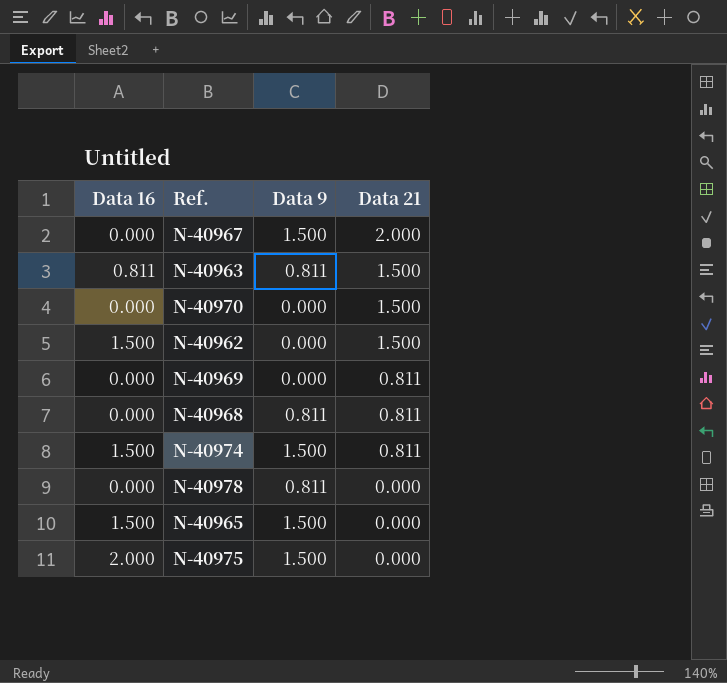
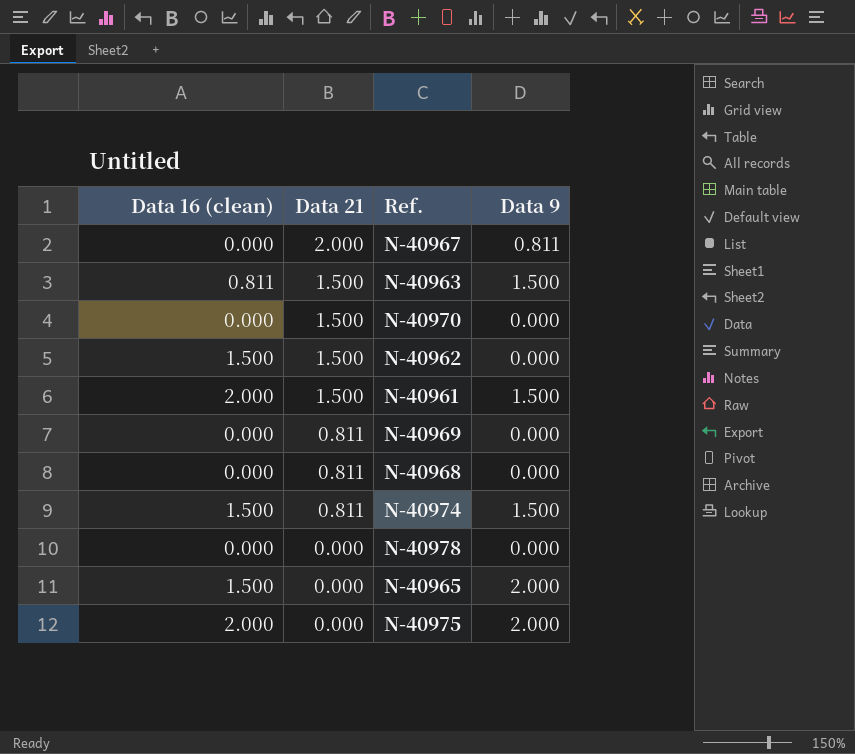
column name: Data 16 -> Data 16 (clean)
column Data 21 | position: 4 -> 2
N-40967 | Data 9: 1.500 -> 0.811
N-40963 | Data 9: 0.811 -> 1.500
row N-40961: none -> 2.000 | 1.500 | 1.500
N-40968 | Data 9: 0.811 -> 0.000
N-40978 | Data 9: 0.811 -> 0.000
N-40965 | Data 9: 1.500 -> 2.000
N-40975 | Data 9: 1.500 -> 2.000

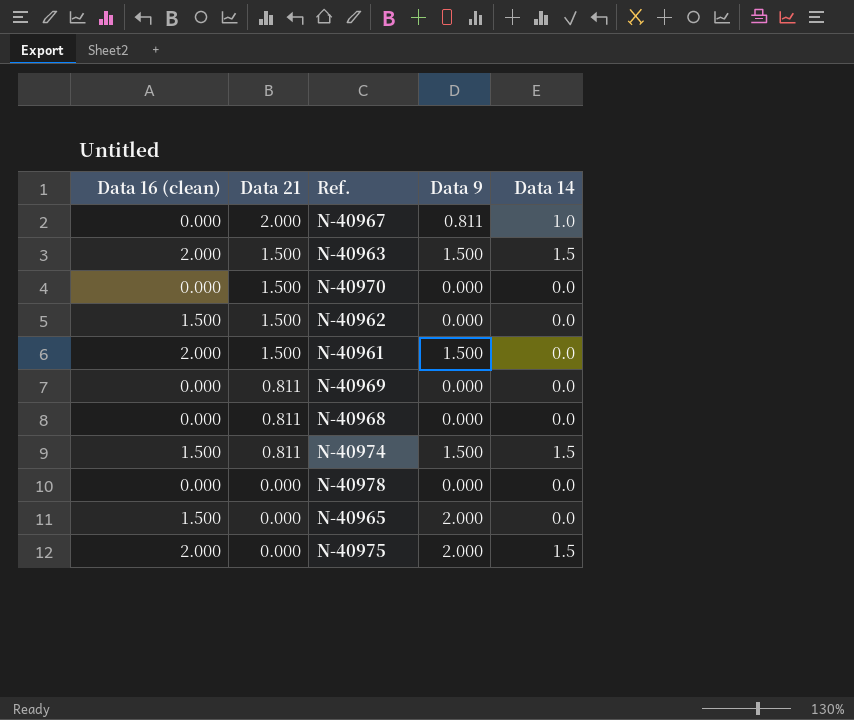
column Data 14 | position: none -> 5
N-40963 | Data 16 (clean): 0.811 -> 2.000

